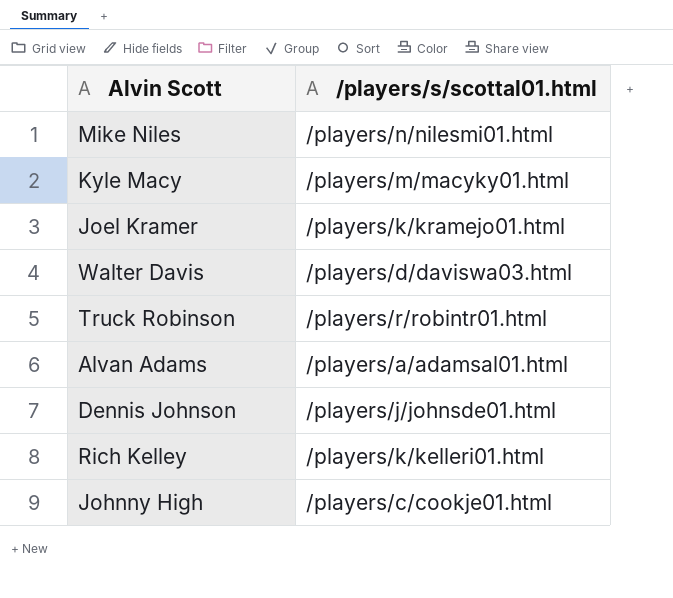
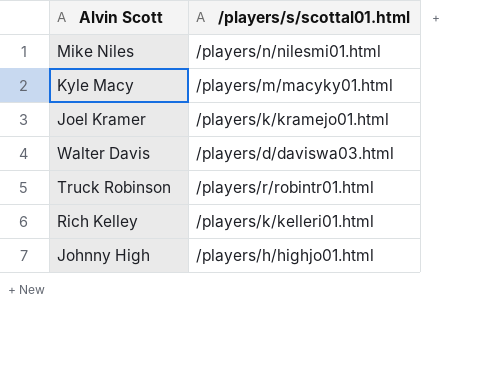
row Alvan Adams: /players/a/adamsal01.html -> none
row Dennis Johnson: /players/j/johnsde01.html -> none
Johnny High | /players/s/scottal01.html: /players/c/cookje01.html -> /players/h/highjo01.html

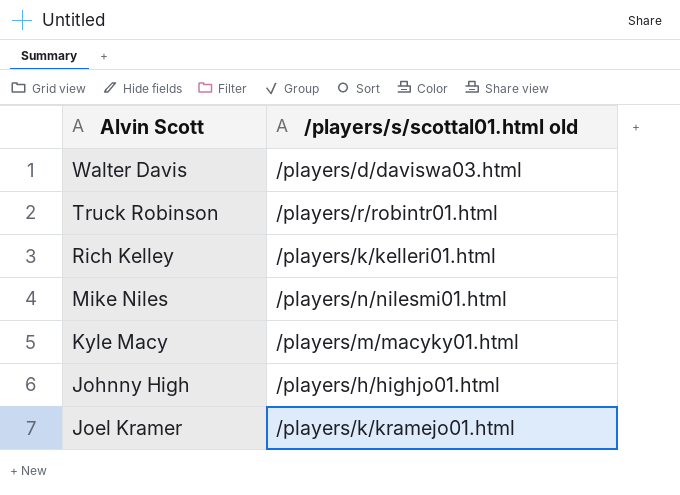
row order: none -> Alvin Scott descending
column name: /players/s/scottal01.html -> /players/s/scottal01.html old

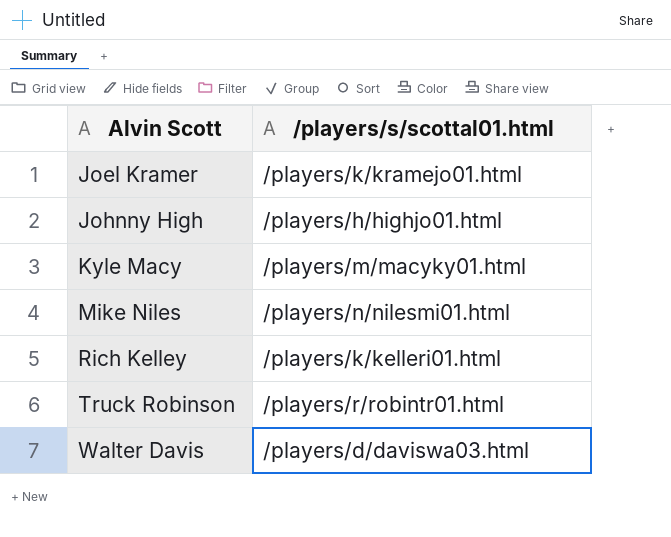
row order: Alvin Scott descending -> Alvin Scott ascending
column name: /players/s/scottal01.html old -> /players/s/scottal01.html

